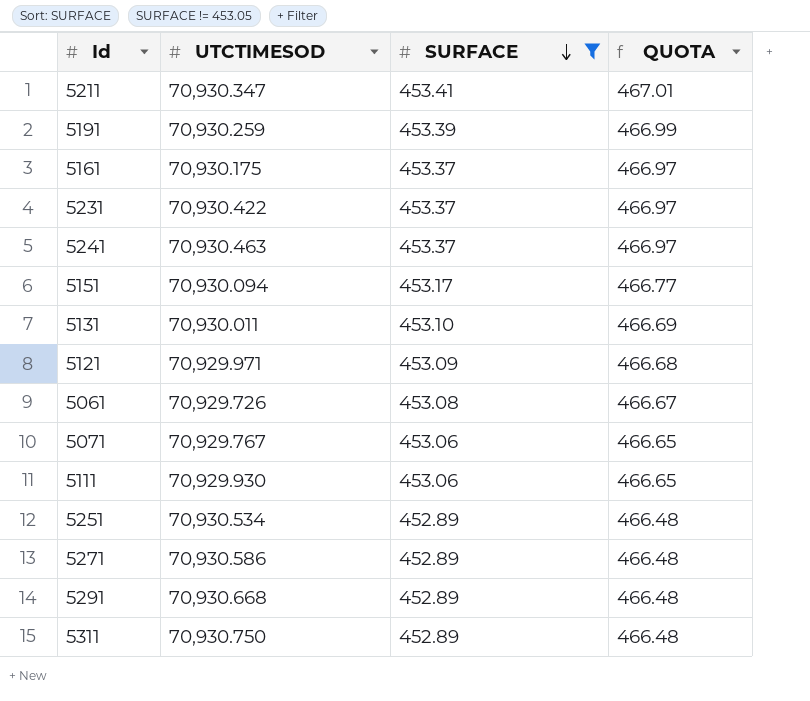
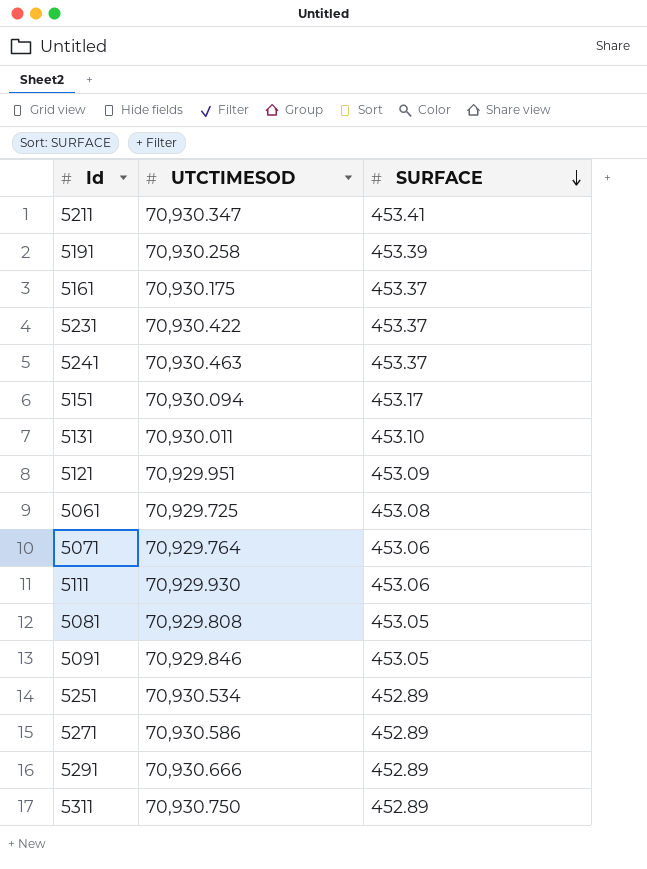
filter: SURFACE != 453.05 -> none
column QUOTA | formula: [SURFACE] * 1.03 -> none
5191 | UTCTIMESOD: 70,930.259 -> 70,930.258
5121 | UTCTIMESOD: 70,929.971 -> 70,929.951
5061 | UTCTIMESOD: 70,929.726 -> 70,929.725
5071 | UTCTIMESOD: 70,929.767 -> 70,929.764
5291 | UTCTIMESOD: 70,930.668 -> 70,930.666

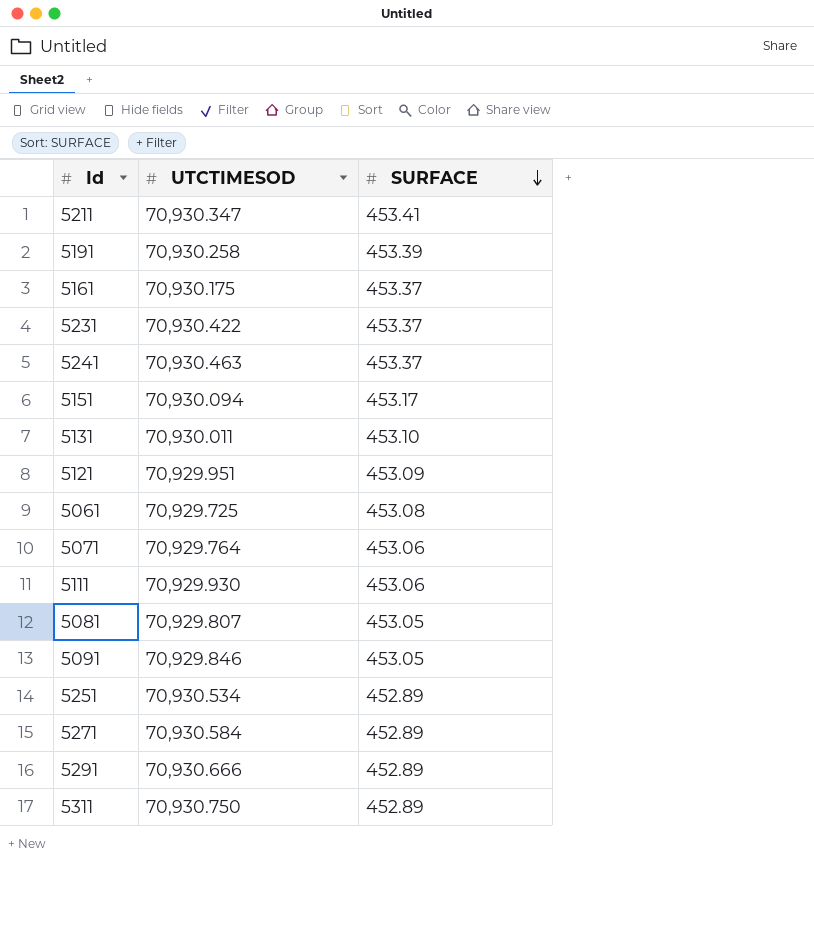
5081 | UTCTIMESOD: 70,929.808 -> 70,929.807
5271 | UTCTIMESOD: 70,930.586 -> 70,930.584

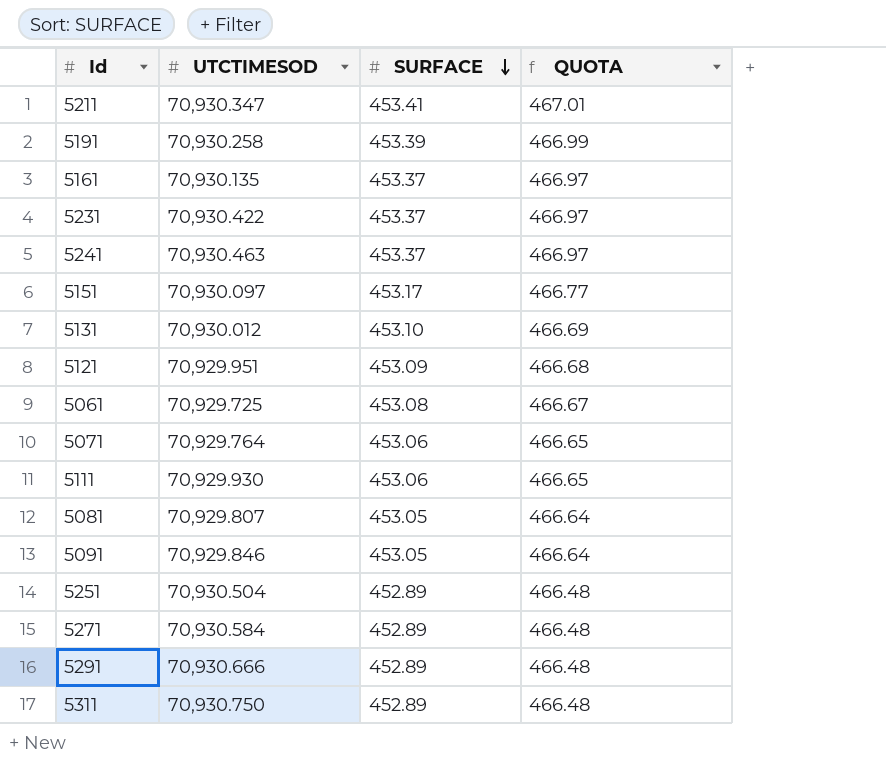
column QUOTA | formula: none -> [SURFACE] * 1.03
5161 | UTCTIMESOD: 70,930.175 -> 70,930.135
5151 | UTCTIMESOD: 70,930.094 -> 70,930.097
5131 | UTCTIMESOD: 70,930.011 -> 70,930.012
5251 | UTCTIMESOD: 70,930.534 -> 70,930.504

